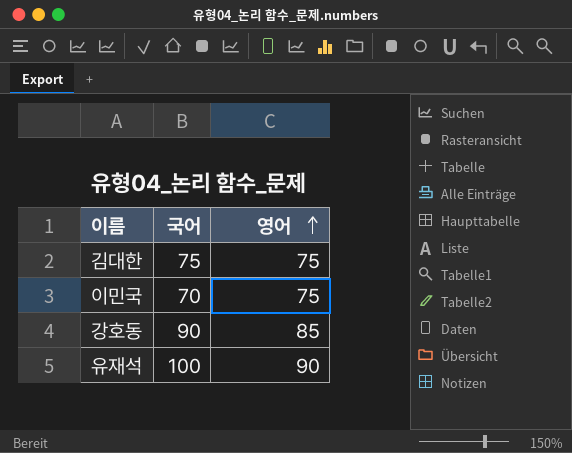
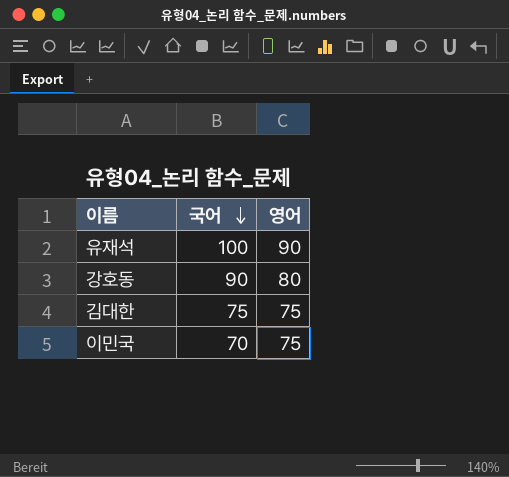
row order: 영어 ascending -> 국어 descending
강호동 | 영어: 85 -> 80

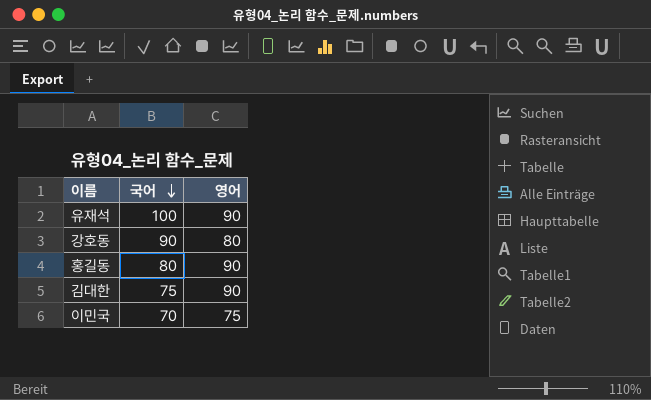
row 홍길동: none -> 80 | 90
김대한 | 영어: 75 -> 90

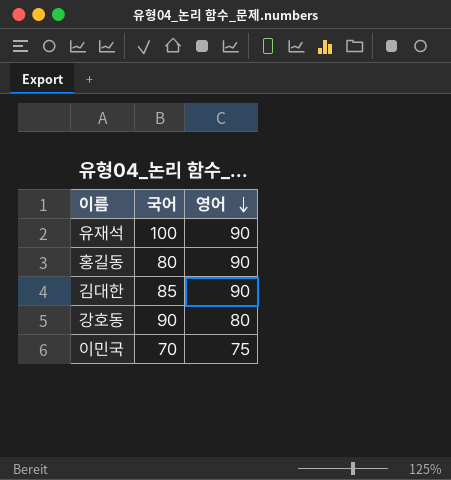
row order: 국어 descending -> 영어 descending
김대한 | 국어: 75 -> 85

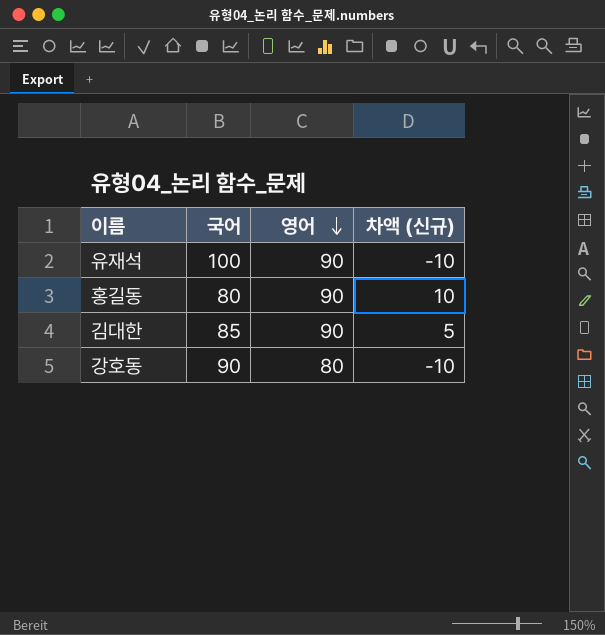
column 차액 (신규) | formula: none -> [영어] - [국어]
row 이민국: 70 | 75 -> none

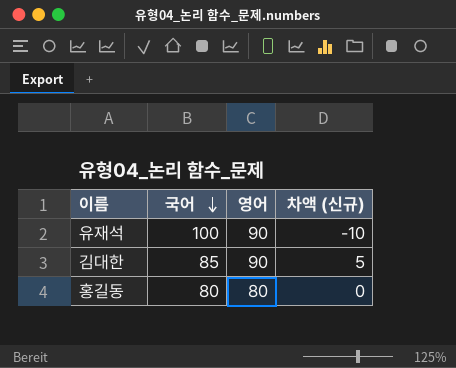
row order: 영어 descending -> 국어 descending
row 강호동: 90 | 80 | -10 -> none
홍길동 | 영어: 90 -> 80
홍길동 | 차액 (신규): 10 -> 0

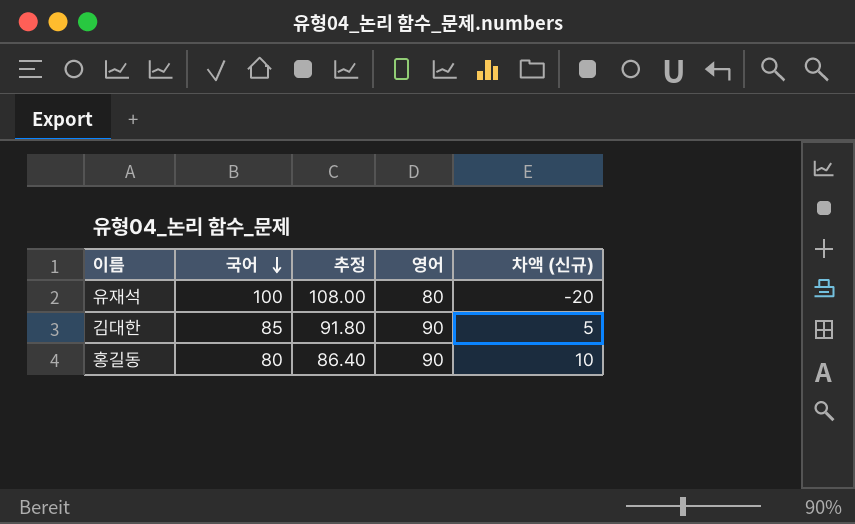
column 추정 | formula: none -> [국어] * 1.08
유재석 | 영어: 90 -> 80
유재석 | 차액 (신규): -10 -> -20
홍길동 | 영어: 80 -> 90
홍길동 | 차액 (신규): 0 -> 10

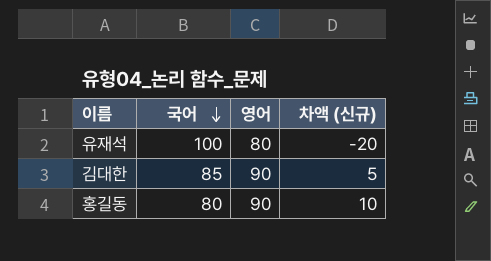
column 추정 | formula: [국어] * 1.08 -> none

